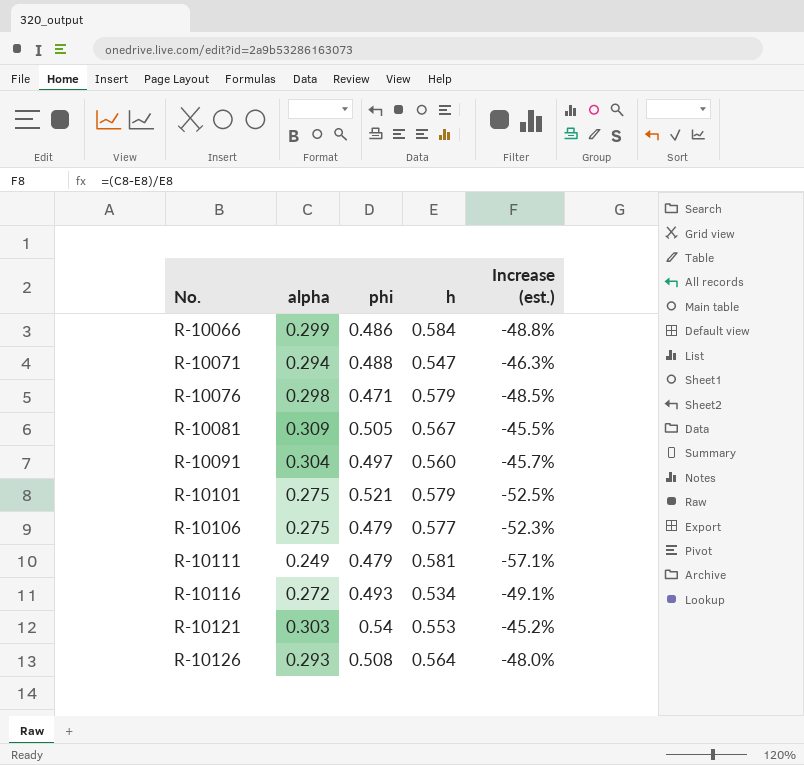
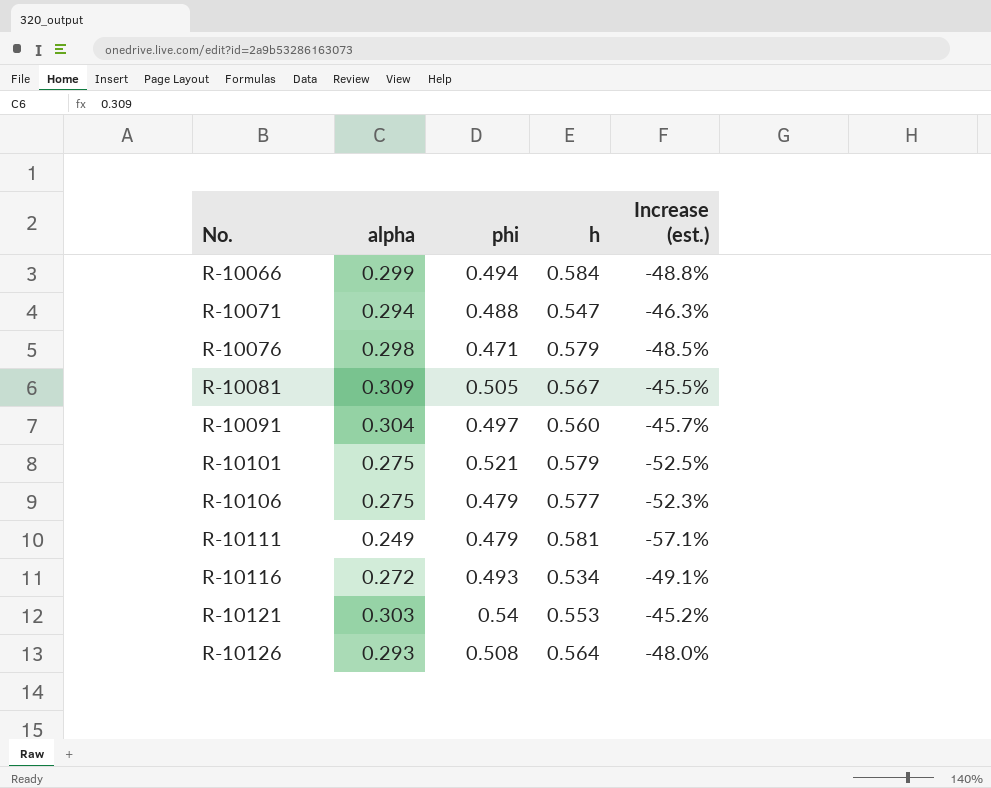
R-10066 | phi: 0.486 -> 0.494

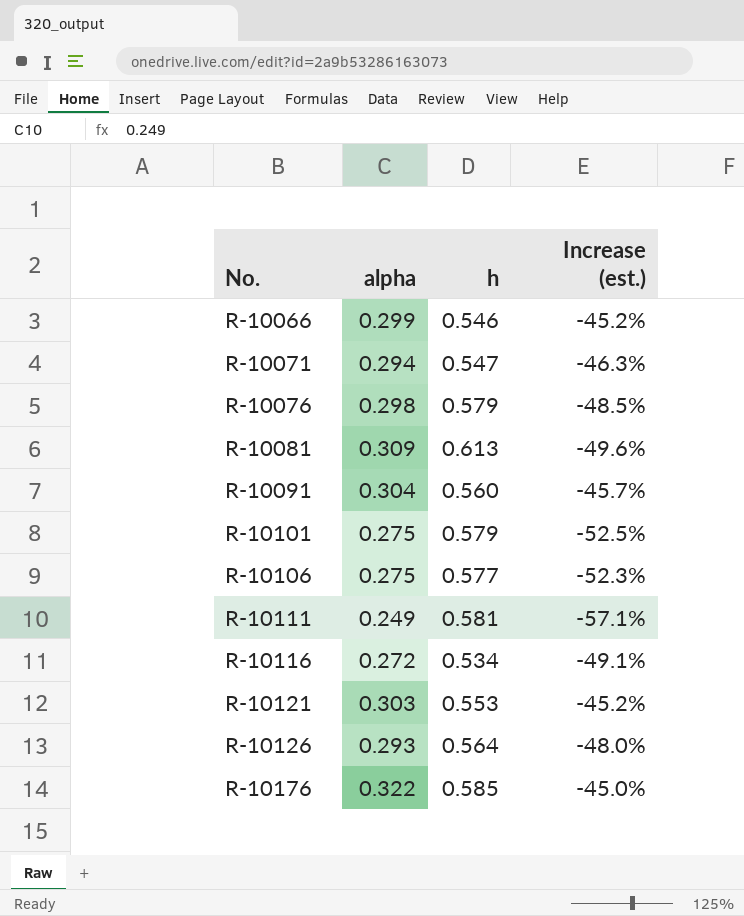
column phi | position: 3 -> none
R-10066 | h: 0.584 -> 0.546
R-10066 | Increase (est.): -48.8% -> -45.2%
R-10081 | h: 0.567 -> 0.613
R-10081 | Increase (est.): -45.5% -> -49.6%
row R-10176: none -> 0.322 | 0.585 | -45.0%

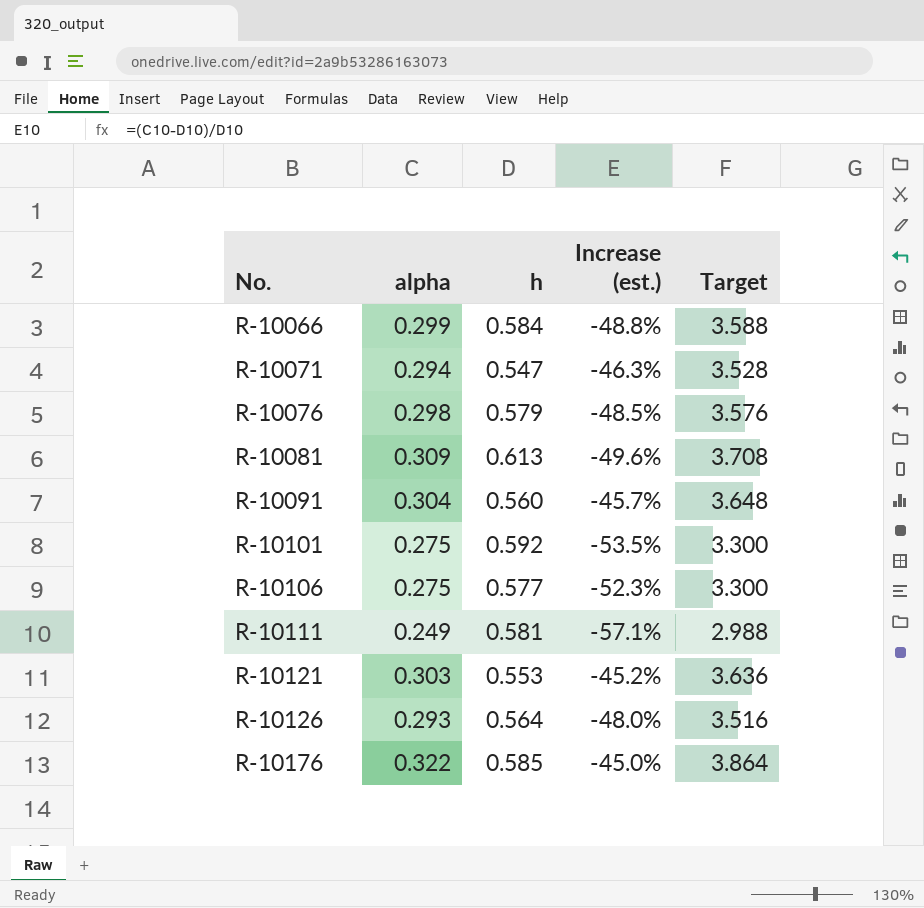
column Target | formula: none -> [alpha] * 12
row R-10116: 0.272 | 0.534 | -49.1% -> none
R-10066 | h: 0.546 -> 0.584
R-10066 | Increase (est.): -45.2% -> -48.8%
R-10101 | h: 0.579 -> 0.592
R-10101 | Increase (est.): -52.5% -> -53.5%

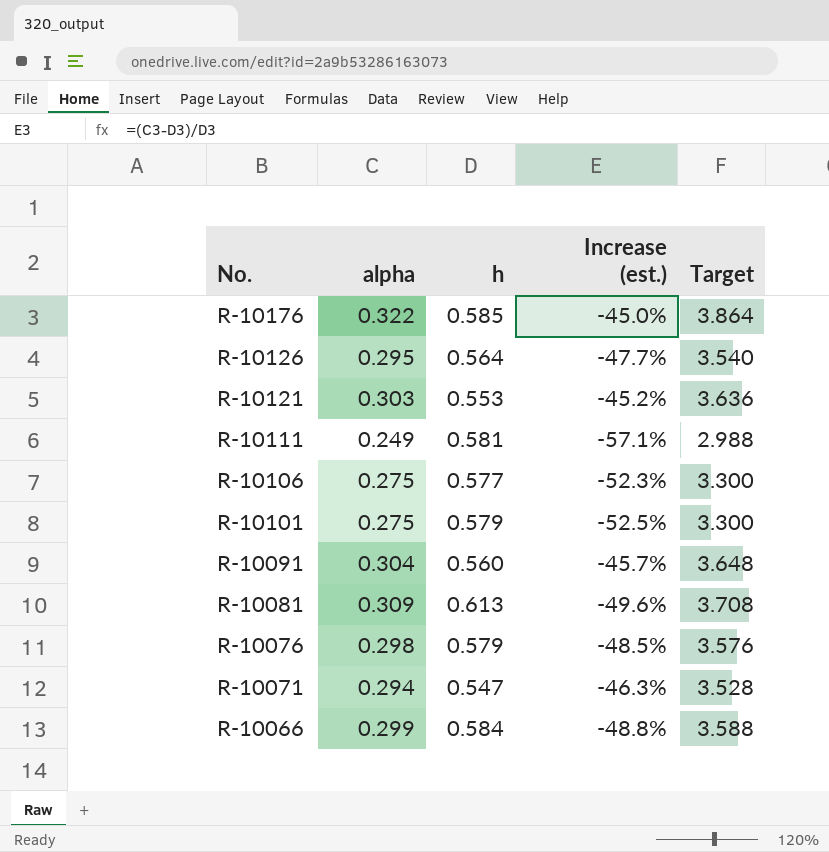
row order: No. ascending -> No. descending
R-10126 | alpha: 0.293 -> 0.295
R-10126 | Increase (est.): -48.0% -> -47.7%
R-10126 | Target: 3.516 -> 3.540
R-10101 | h: 0.592 -> 0.579
R-10101 | Increase (est.): -53.5% -> -52.5%

